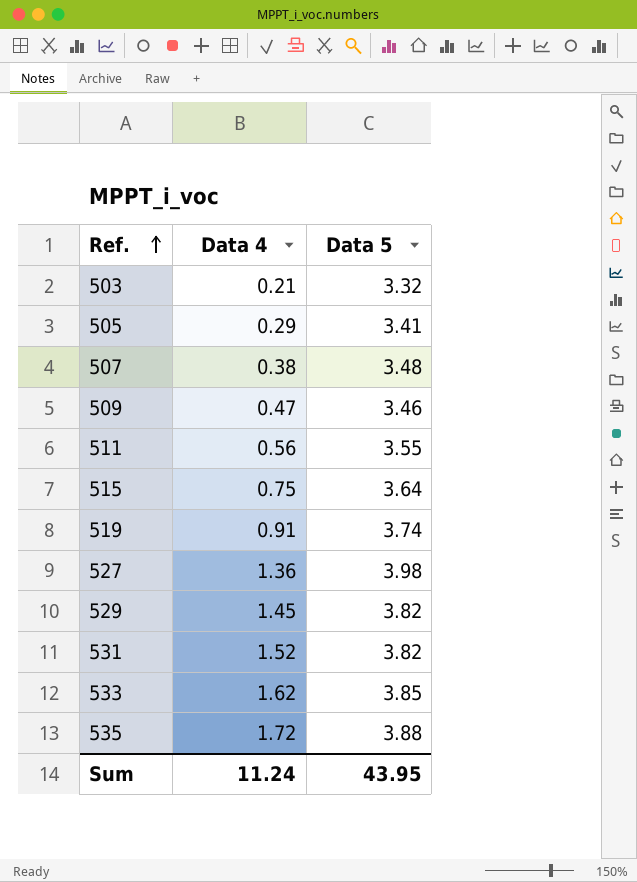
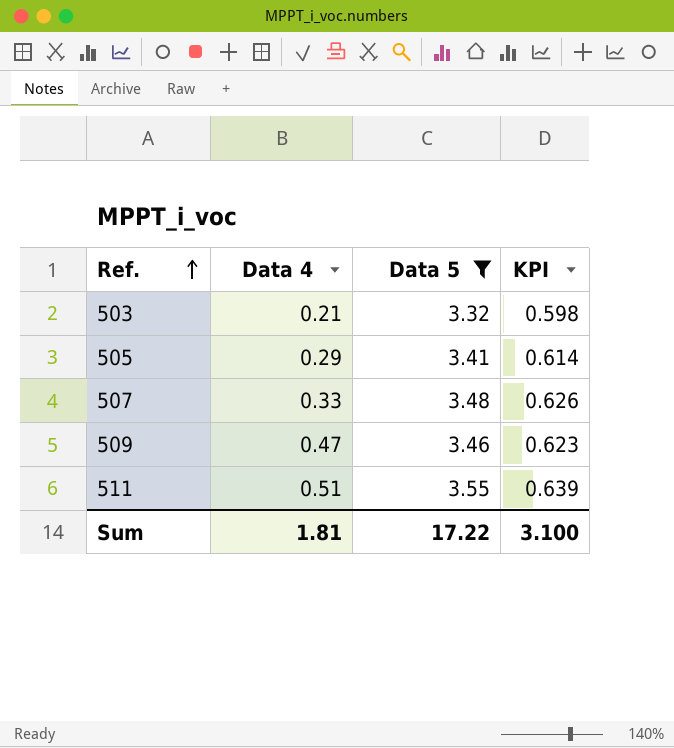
filter: none -> Data 5 <= 3.55
column KPI | formula: none -> [Data 5] * 0.18
507 | Data 4: 0.38 -> 0.33
511 | Data 4: 0.56 -> 0.51
Sum | Data 4: 11.24 -> 1.81
Sum | Data 5: 43.95 -> 17.22

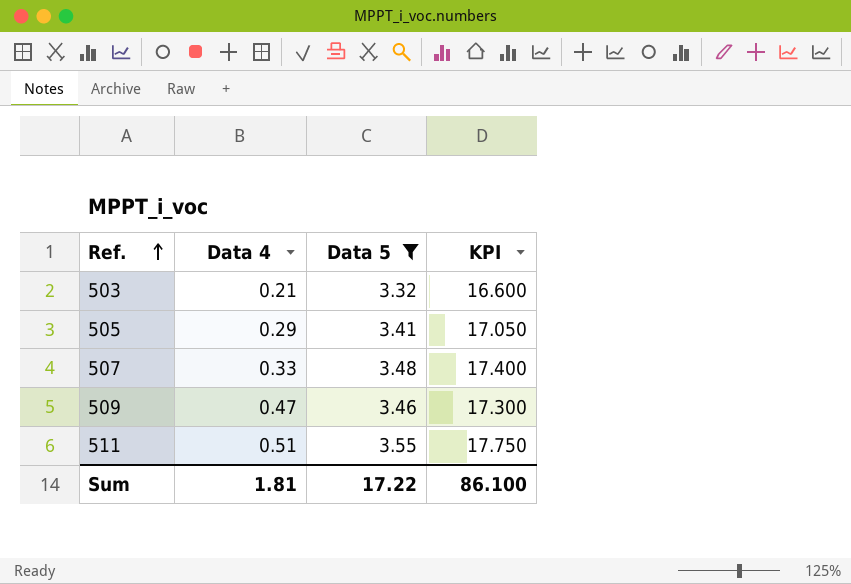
column KPI | formula: [Data 5] * 0.18 -> [Data 5] * 5
Sum | KPI: 3.100 -> 86.100

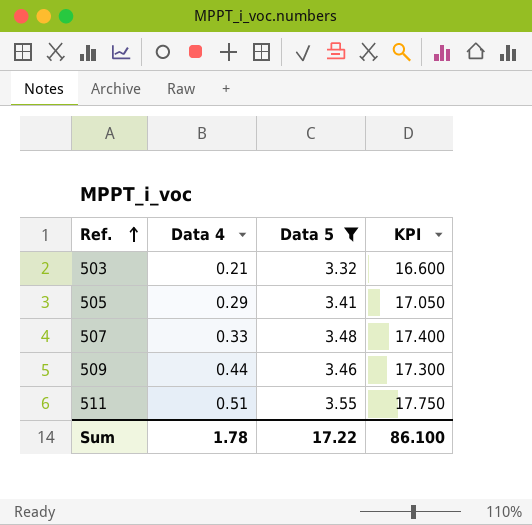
509 | Data 4: 0.47 -> 0.44
Sum | Data 4: 1.81 -> 1.78

